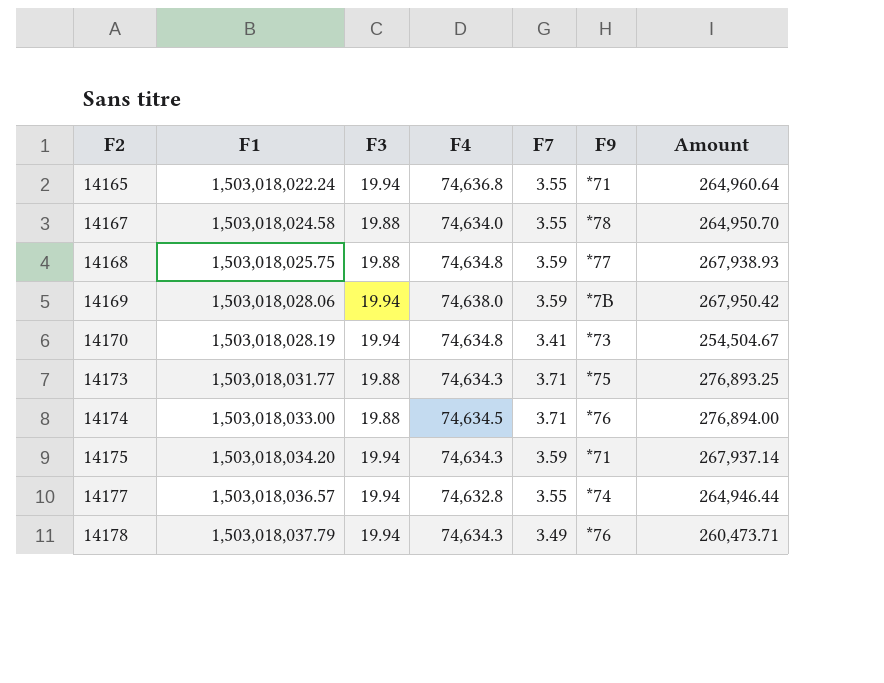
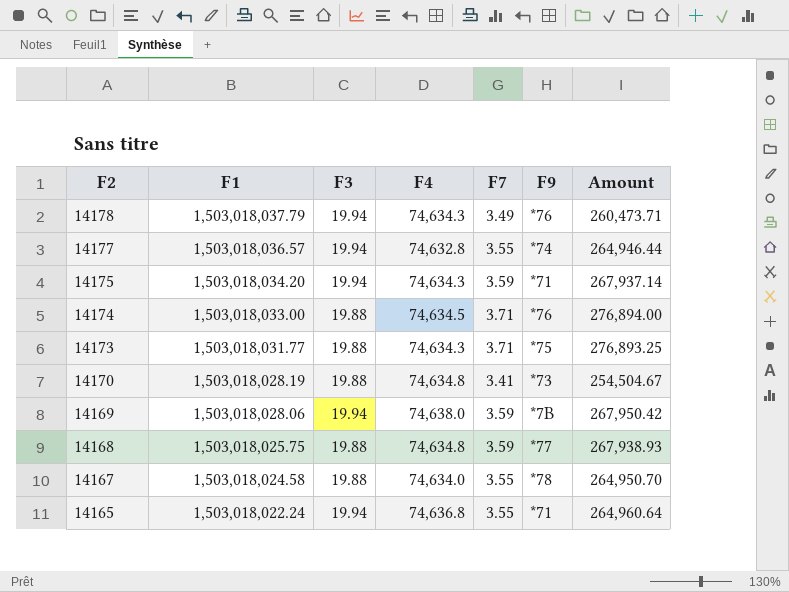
row order: F2 ascending -> F2 descending
14170 | F3: 19.94 -> 19.88

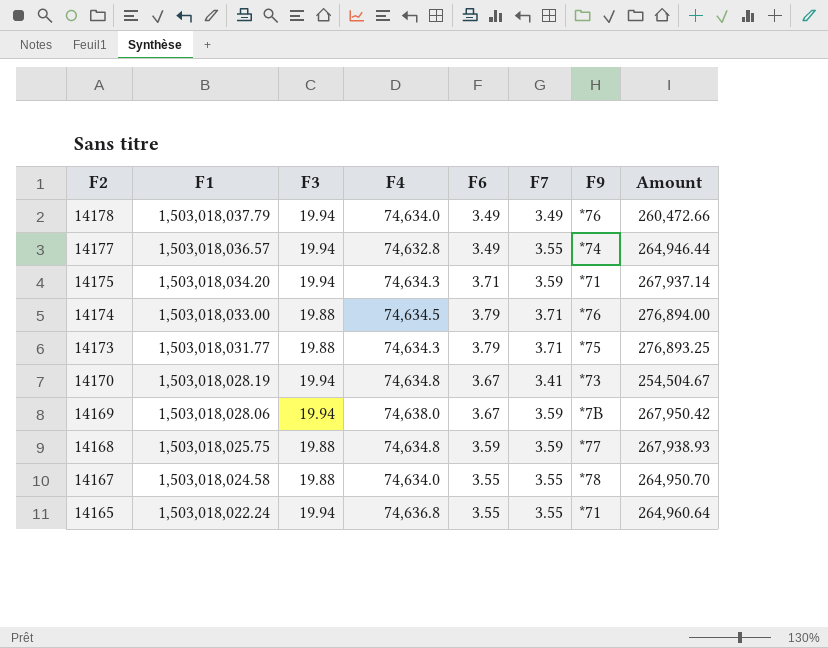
column F6 | position: none -> 5
14178 | F4: 74,634.3 -> 74,634.0
14178 | Amount: 260,473.71 -> 260,472.66
14170 | F3: 19.88 -> 19.94

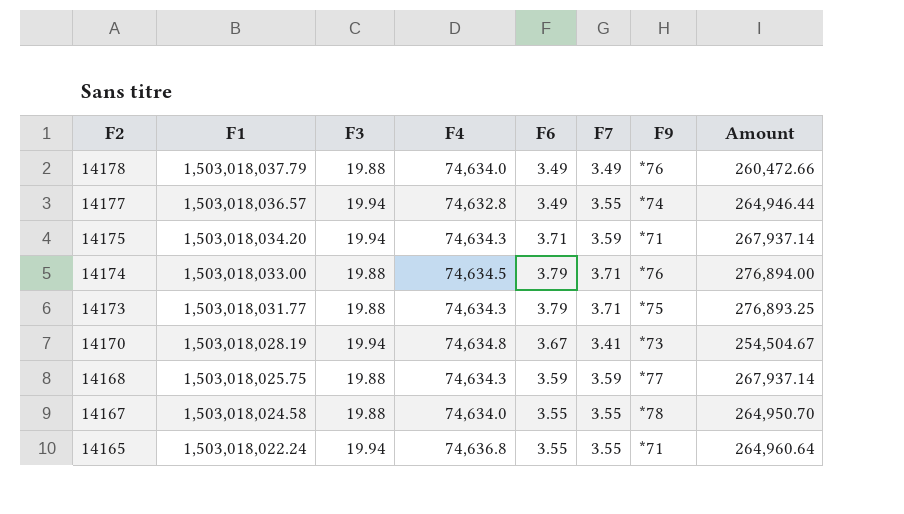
row 14169: 1,503,018,028.06 | 19.94 | 74,638.0 | 3.67 | 3.59 | *7B | 267,950.42 -> none
14178 | F3: 19.94 -> 19.88
14168 | F4: 74,634.8 -> 74,634.3
14168 | Amount: 267,938.93 -> 267,937.14

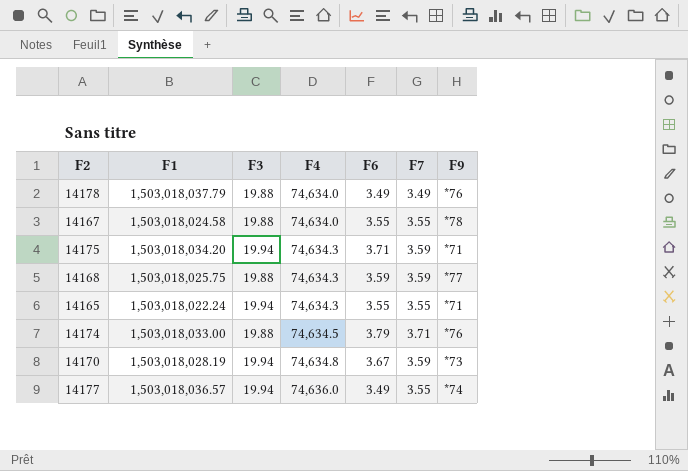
row order: F2 descending -> F4 ascending
column Amount | formula: [F4] * [F7] -> none
row 14173: 1,503,018,031.77 | 19.88 | 74,634.3 | 3.79 | 3.71 | *75 | 276,893.25 -> none
14165 | F4: 74,636.8 -> 74,634.3
14170 | F7: 3.41 -> 3.59
14177 | F4: 74,632.8 -> 74,636.0

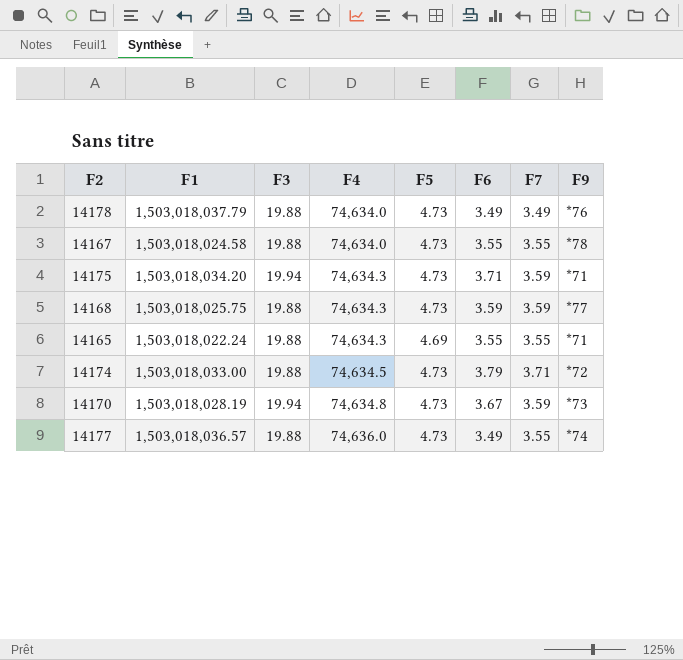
column F5 | position: none -> 5
14165 | F3: 19.94 -> 19.88
14174 | F9: *76 -> *72
14177 | F3: 19.94 -> 19.88

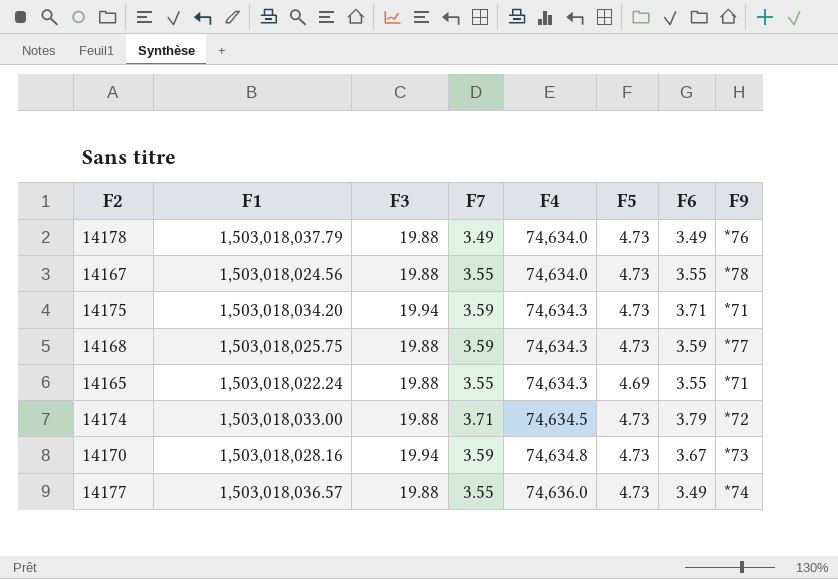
column F7 | position: 7 -> 4
14167 | F1: 1,503,018,024.58 -> 1,503,018,024.56
14170 | F1: 1,503,018,028.19 -> 1,503,018,028.16

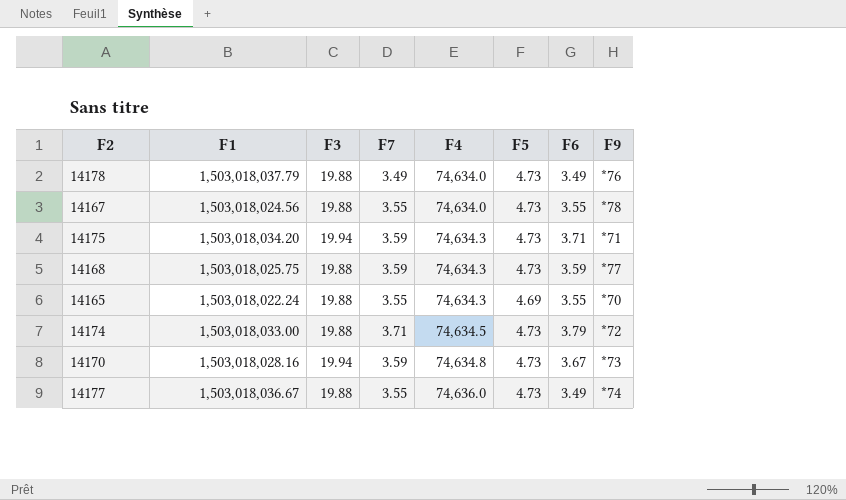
14165 | F9: *71 -> *70
14177 | F1: 1,503,018,036.57 -> 1,503,018,036.67

